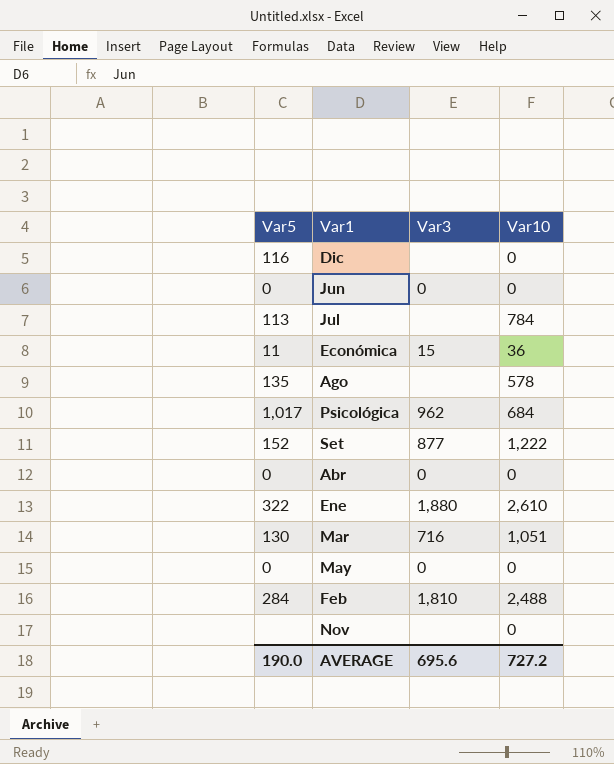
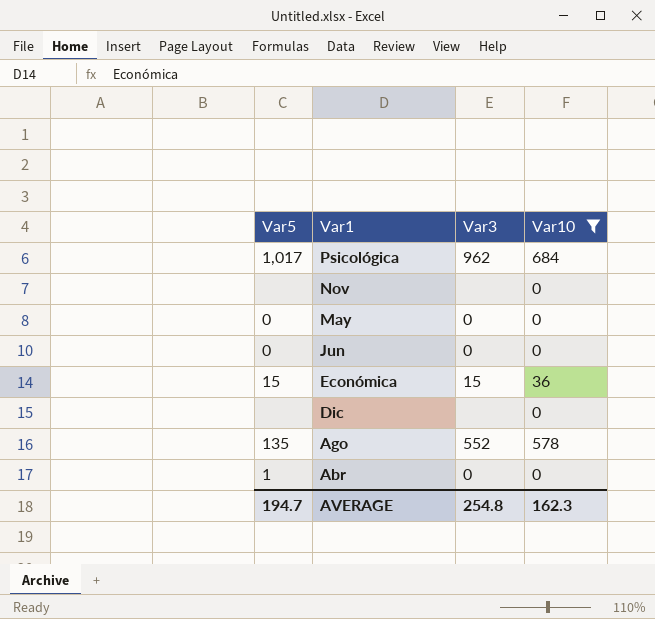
filter: none -> Var10 <= 684
row order: none -> Var1 descending
Económica | Var5: 11 -> 15
Dic | Var5: 116 -> none
Ago | Var3: none -> 552
Abr | Var5: 0 -> 1
AVERAGE | Var5: 190.0 -> 194.7
AVERAGE | Var3: 695.6 -> 254.8
AVERAGE | Var10: 727.2 -> 162.3

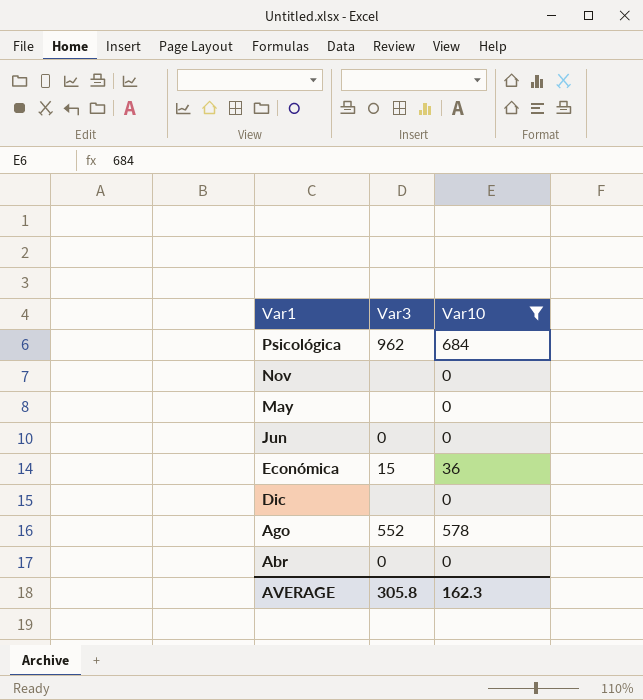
column Var5 | position: 1 -> none
May | Var3: 0 -> none
AVERAGE | Var3: 254.8 -> 305.8

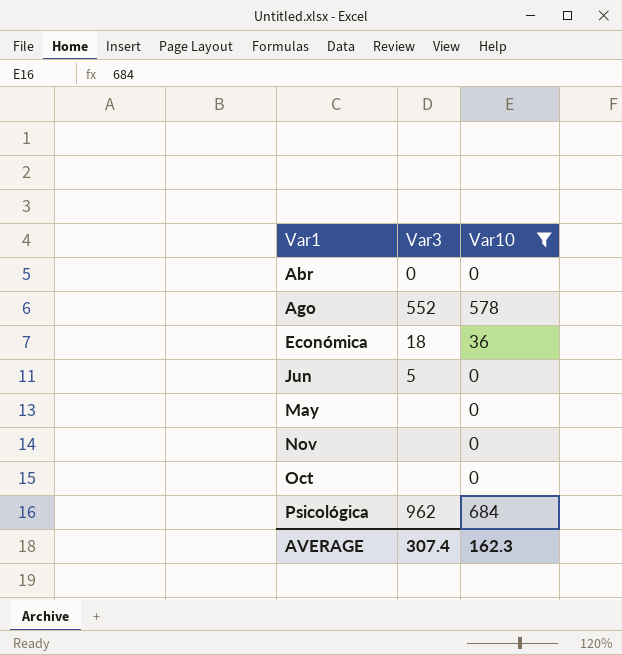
row order: Var1 descending -> Var1 ascending
row Dic: none | 0 -> none
Económica | Var3: 15 -> 18
Jun | Var3: 0 -> 5
row Oct: none -> none | 0
AVERAGE | Var3: 305.8 -> 307.4

